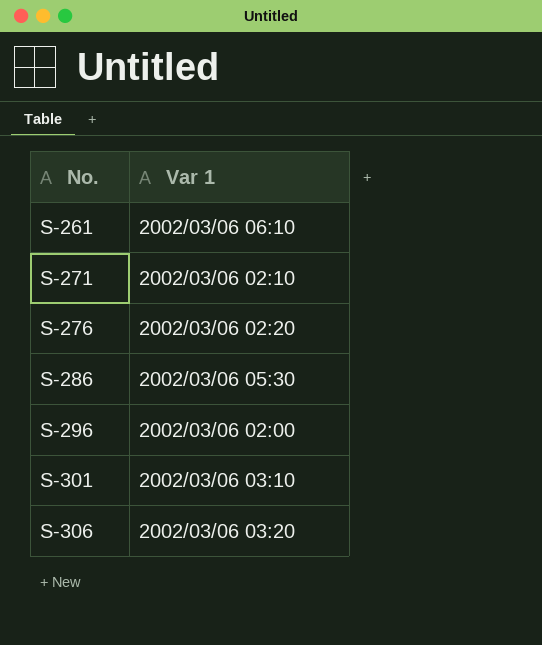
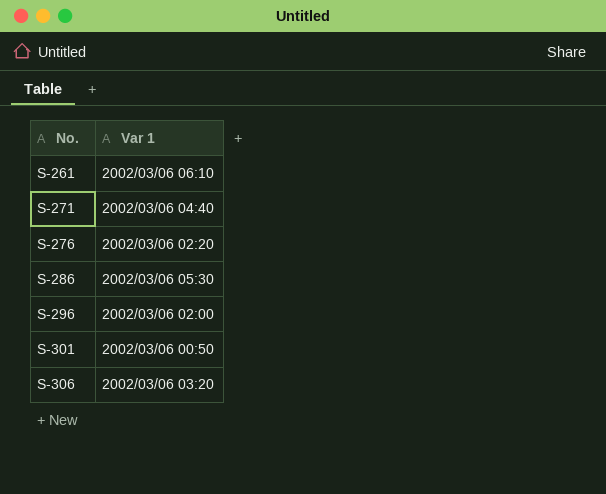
S-271 | Var 1: 2002/03/06 02:10 -> 2002/03/06 04:40
S-301 | Var 1: 2002/03/06 03:10 -> 2002/03/06 00:50

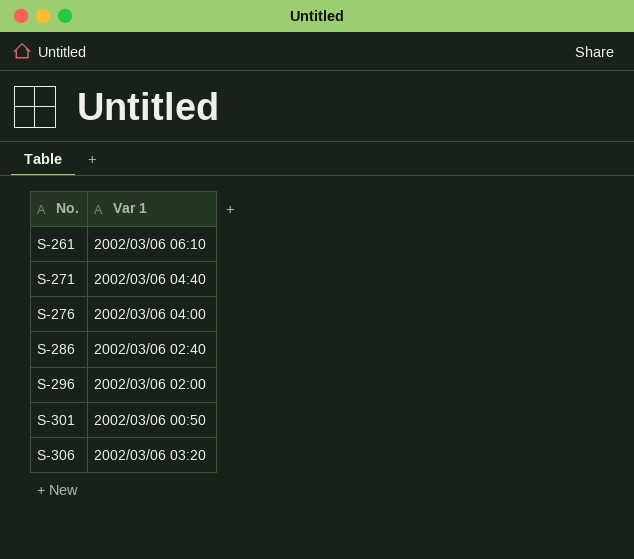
S-276 | Var 1: 2002/03/06 02:20 -> 2002/03/06 04:00
S-286 | Var 1: 2002/03/06 05:30 -> 2002/03/06 02:40

